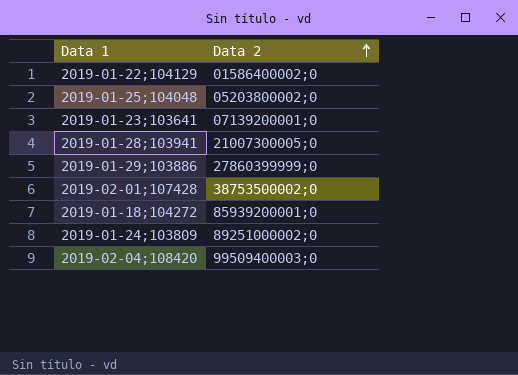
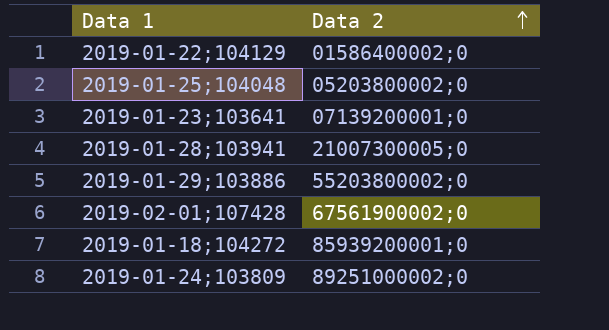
row 2019-02-04;108420: 99509400003;0 -> none
2019-01-29;103886 | Data 2: 27860399999;0 -> 55203800002;0
2019-02-01;107428 | Data 2: 38753500002;0 -> 67561900002;0

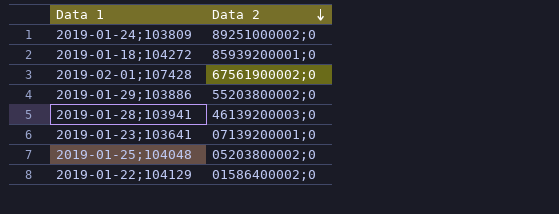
row order: Data 2 ascending -> Data 2 descending
2019-01-28;103941 | Data 2: 21007300005;0 -> 46139200003;0

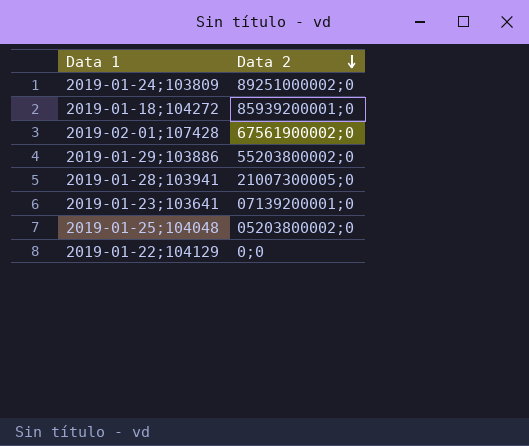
2019-01-28;103941 | Data 2: 46139200003;0 -> 21007300005;0
2019-01-22;104129 | Data 2: 01586400002;0 -> 0;0

